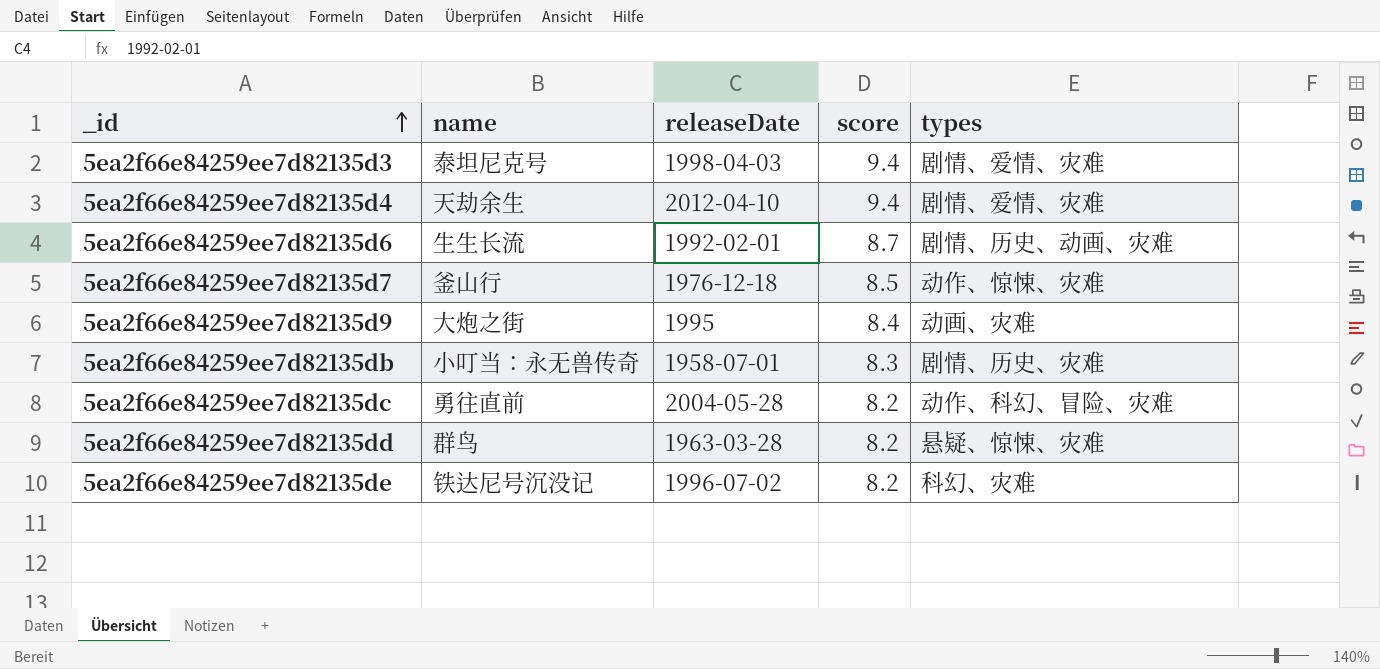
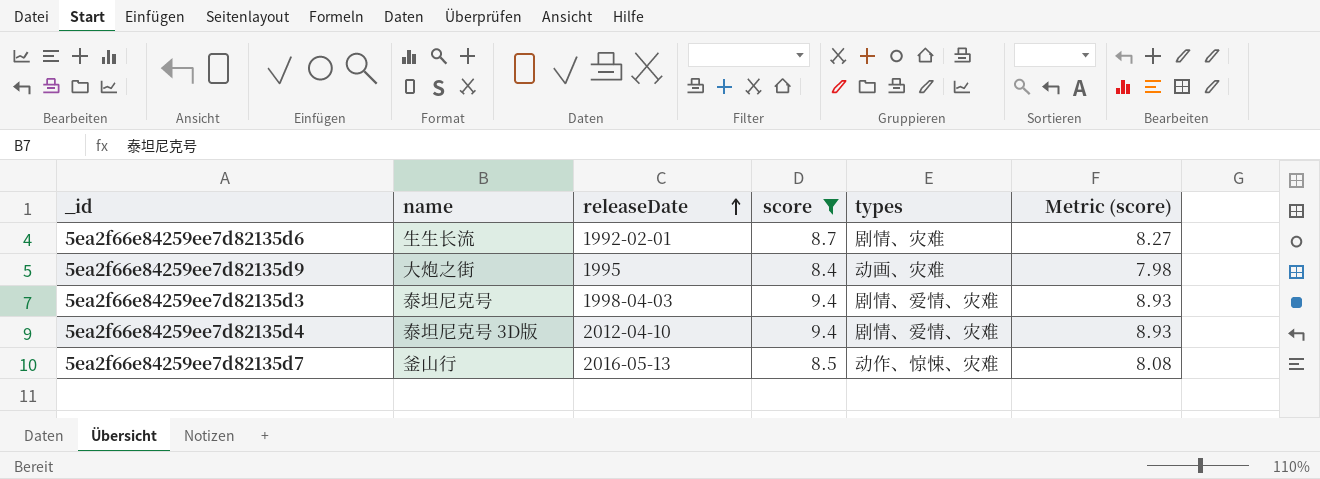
filter: none -> score >= 8.4
row order: _id ascending -> releaseDate ascending
column Metric (score) | formula: none -> [score] * 0.95
5ea2f66e84259ee7d82135d6 | types: 剧情、历史、动画、灾难 -> 剧情、灾难
5ea2f66e84259ee7d82135d4 | name: 天劫余生 -> 泰坦尼克号 3D版
5ea2f66e84259ee7d82135d7 | releaseDate: 1976-12-18 -> 2016-05-13

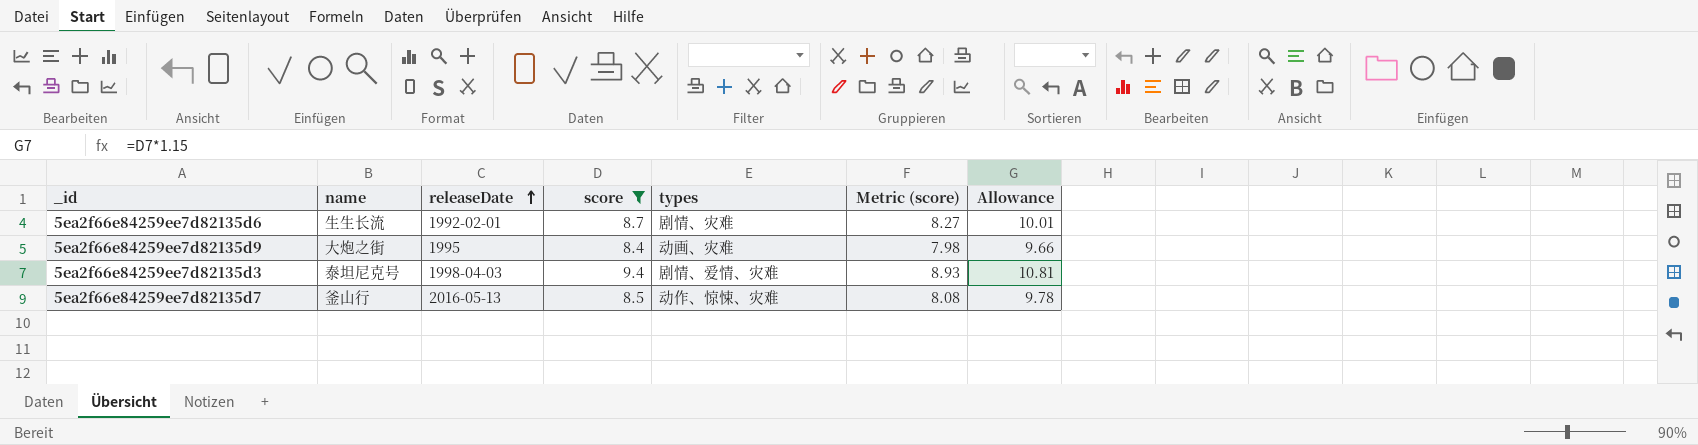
column Allowance | formula: none -> [score] * 1.15
row 5ea2f66e84259ee7d82135d4: 泰坦尼克号 3D版 | 2012-04-10 | 9.4 | 剧情、爱情、灾难 | 8.93 -> none

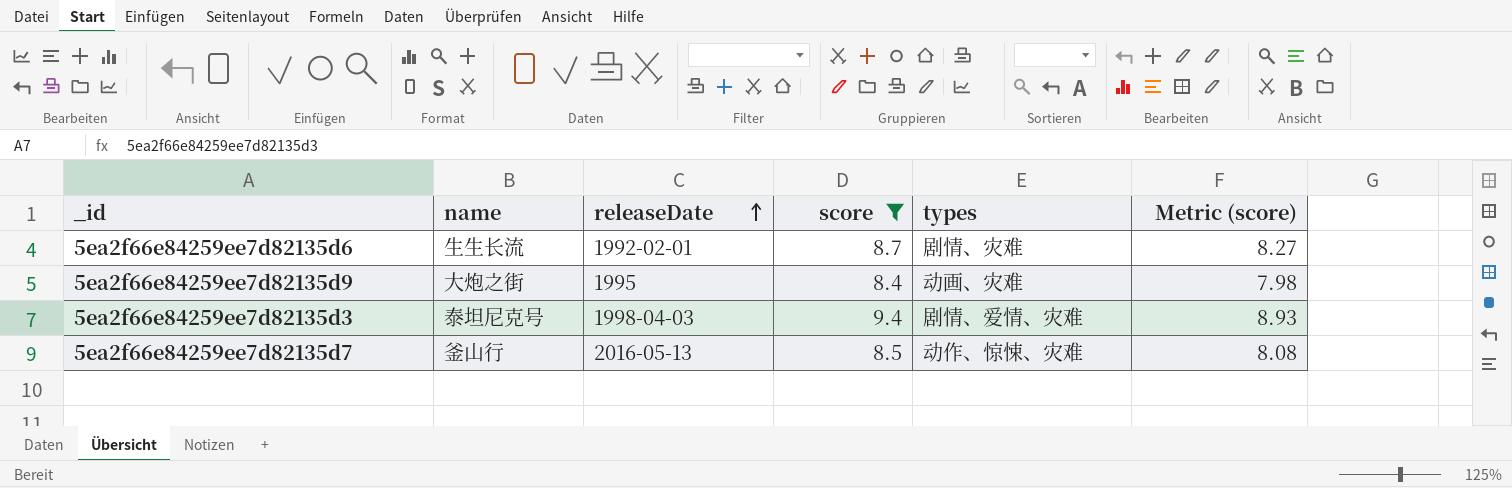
column Allowance | formula: [score] * 1.15 -> none

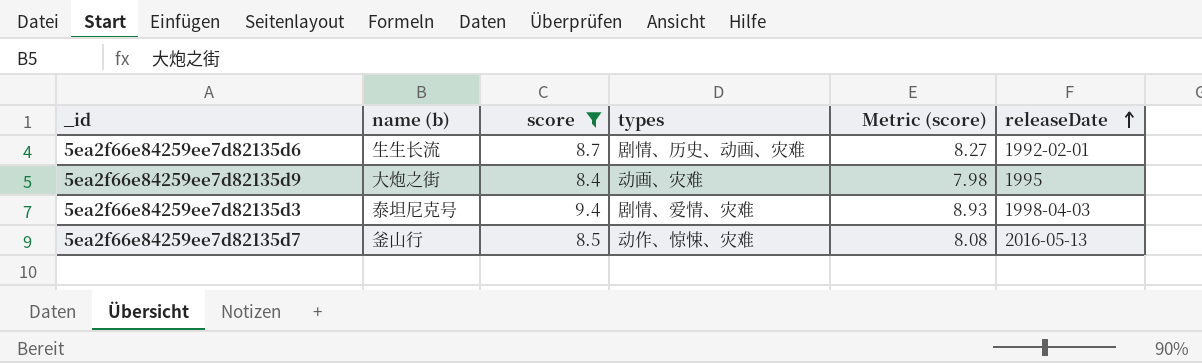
column name: name -> name (b)
column releaseDate | position: 3 -> 6
5ea2f66e84259ee7d82135d6 | types: 剧情、灾难 -> 剧情、历史、动画、灾难

